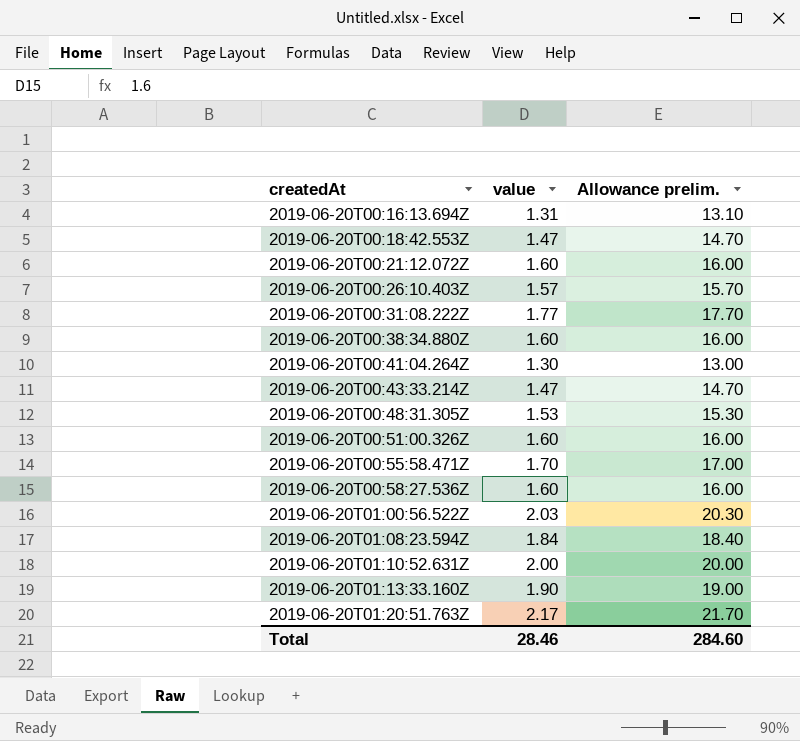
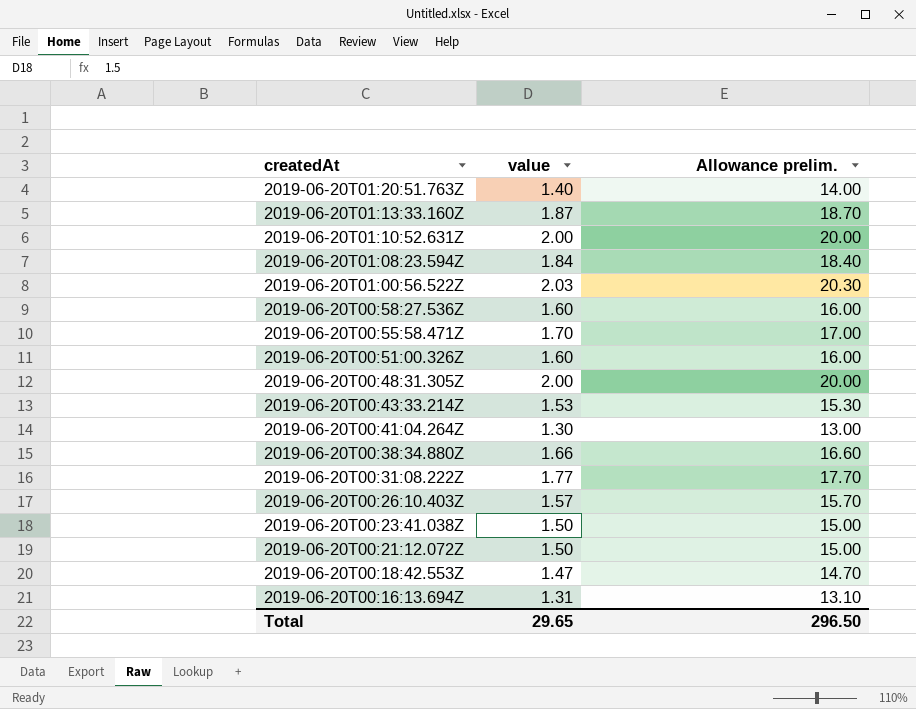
row order: createdAt ascending -> createdAt descending
2019-06-20T01:20:51.763Z | value: 2.17 -> 1.40
2019-06-20T01:20:51.763Z | Allowance prelim.: 21.70 -> 14.00
2019-06-20T01:13:33.160Z | value: 1.90 -> 1.87
2019-06-20T01:13:33.160Z | Allowance prelim.: 19.00 -> 18.70
2019-06-20T00:48:31.305Z | value: 1.53 -> 2.00
2019-06-20T00:48:31.305Z | Allowance prelim.: 15.30 -> 20.00
2019-06-20T00:43:33.214Z | value: 1.47 -> 1.53
2019-06-20T00:43:33.214Z | Allowance prelim.: 14.70 -> 15.30
2019-06-20T00:38:34.880Z | value: 1.60 -> 1.66
2019-06-20T00:38:34.880Z | Allowance prelim.: 16.00 -> 16.60
row 2019-06-20T00:23:41.038Z: none -> 1.50 | 15.00
2019-06-20T00:21:12.072Z | value: 1.60 -> 1.50
2019-06-20T00:21:12.072Z | Allowance prelim.: 16.00 -> 15.00
Total | value: 28.46 -> 29.65
Total | Allowance prelim.: 284.60 -> 296.50

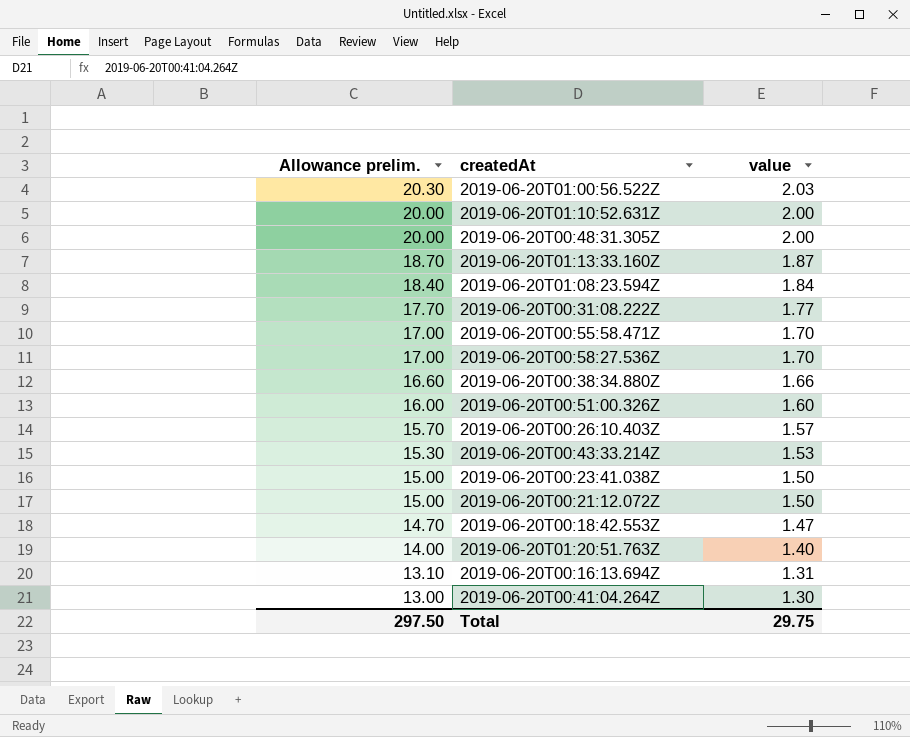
row order: createdAt descending -> Allowance prelim. descending
column Allowance prelim. | position: 3 -> 1
2019-06-20T00:58:27.536Z | Allowance prelim.: 16.00 -> 17.00
2019-06-20T00:58:27.536Z | value: 1.60 -> 1.70
Total | Allowance prelim.: 296.50 -> 297.50
Total | value: 29.65 -> 29.75

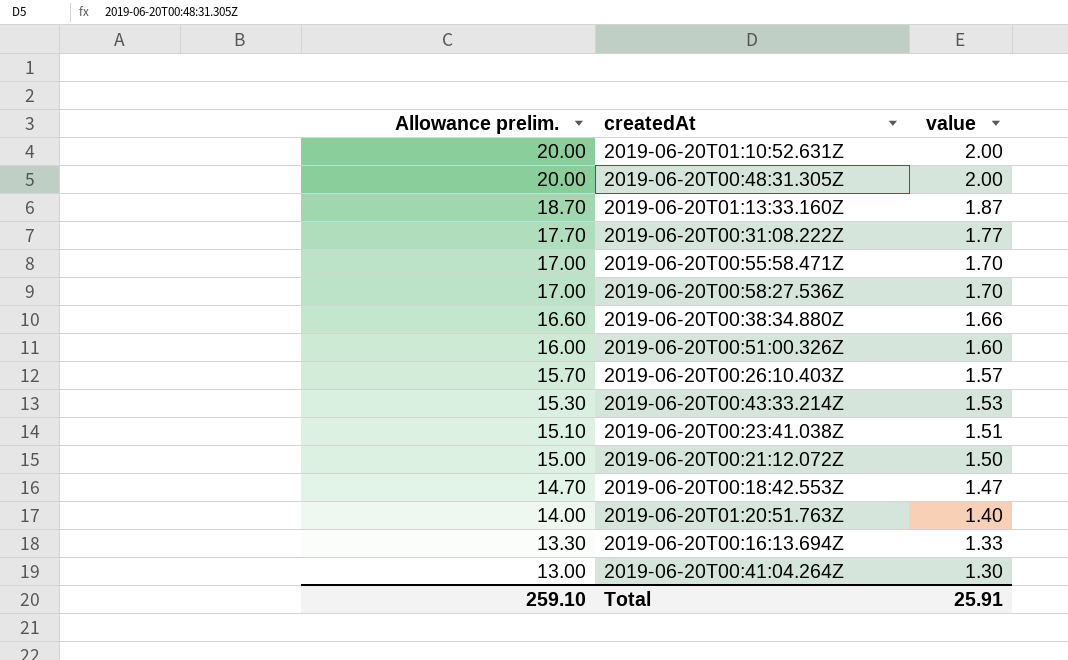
row 2019-06-20T01:00:56.522Z: 20.30 | 2.03 -> none
row 2019-06-20T01:08:23.594Z: 18.40 | 1.84 -> none
2019-06-20T00:23:41.038Z | Allowance prelim.: 15.00 -> 15.10
2019-06-20T00:23:41.038Z | value: 1.50 -> 1.51
2019-06-20T00:16:13.694Z | Allowance prelim.: 13.10 -> 13.30
2019-06-20T00:16:13.694Z | value: 1.31 -> 1.33
Total | Allowance prelim.: 297.50 -> 259.10
Total | value: 29.75 -> 25.91

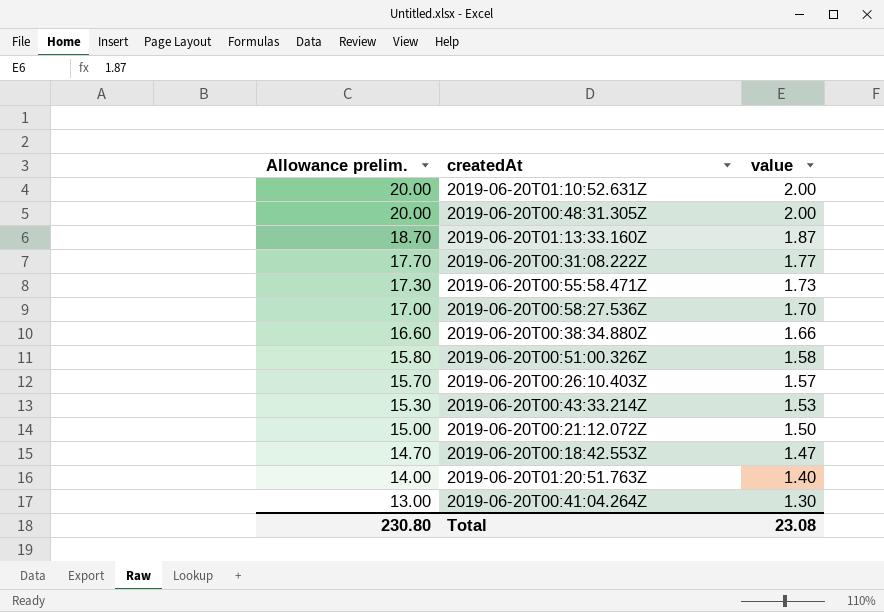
row 2019-06-20T00:23:41.038Z: 15.10 | 1.51 -> none
row 2019-06-20T00:16:13.694Z: 13.30 | 1.33 -> none
2019-06-20T00:55:58.471Z | Allowance prelim.: 17.00 -> 17.30
2019-06-20T00:55:58.471Z | value: 1.70 -> 1.73
2019-06-20T00:51:00.326Z | Allowance prelim.: 16.00 -> 15.80
2019-06-20T00:51:00.326Z | value: 1.60 -> 1.58
Total | Allowance prelim.: 259.10 -> 230.80
Total | value: 25.91 -> 23.08

